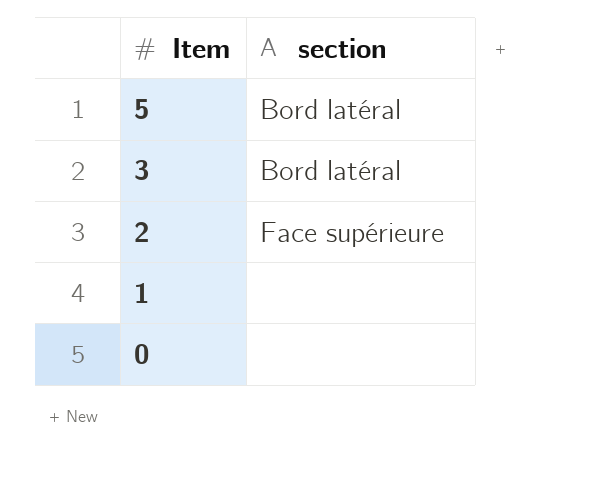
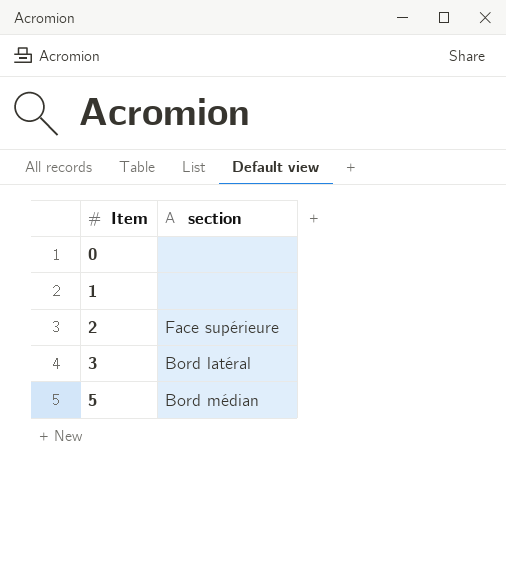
row order: Item descending -> Item ascending
5 | section: Bord latéral -> Bord médian

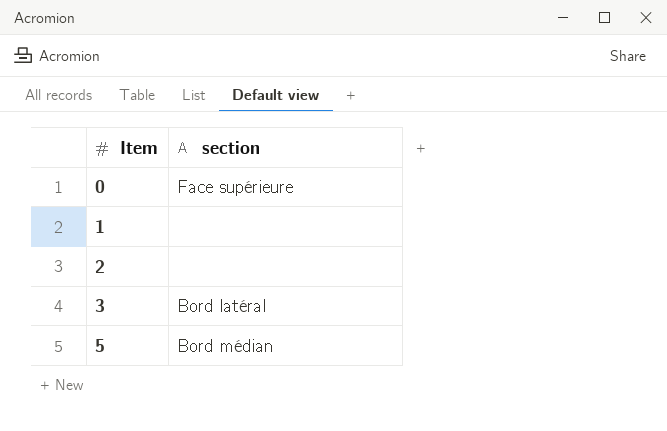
0 | section: none -> Face supérieure
2 | section: Face supérieure -> none

